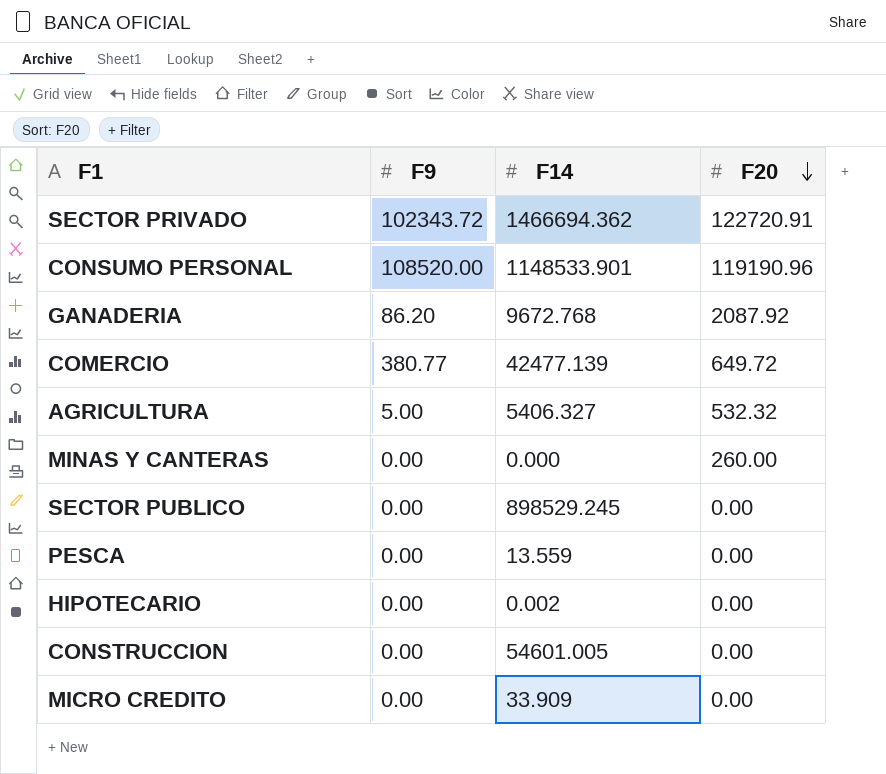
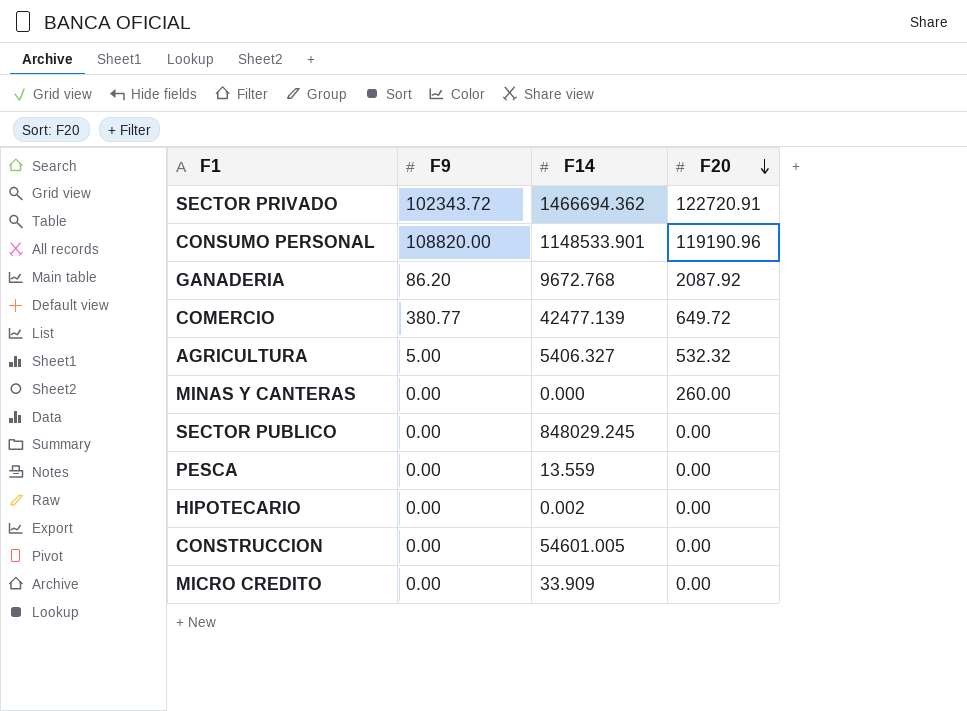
CONSUMO PERSONAL | F9: 108520.00 -> 108820.00
SECTOR PUBLICO | F14: 898529.245 -> 848029.245

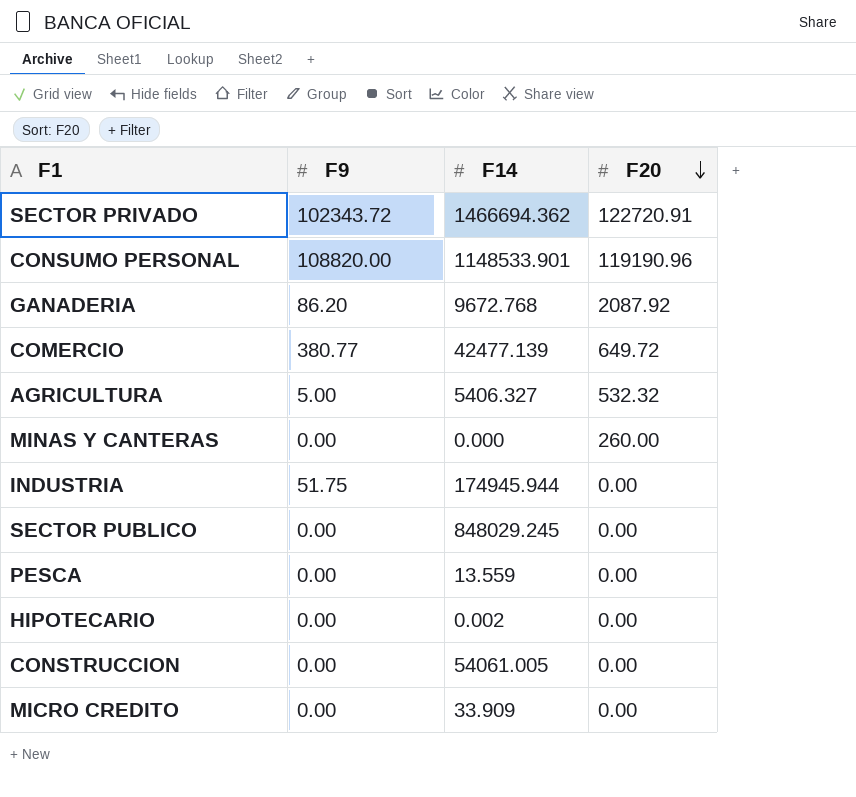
row INDUSTRIA: none -> 51.75 | 174945.944 | 0.00
CONSTRUCCION | F14: 54601.005 -> 54061.005

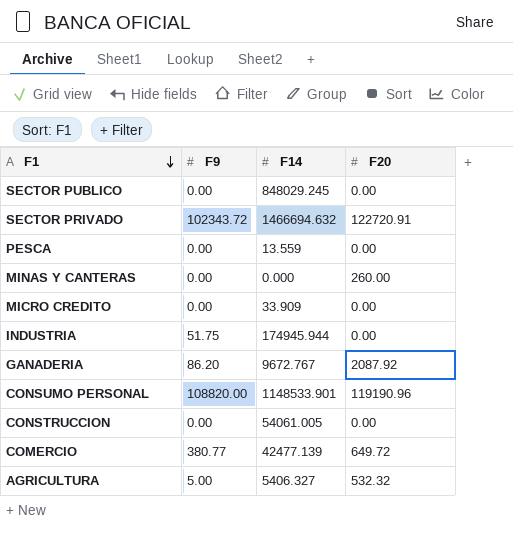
row order: F20 descending -> F1 descending
row HIPOTECARIO: 0.00 | 0.002 | 0.00 -> none
SECTOR PRIVADO | F14: 1466694.362 -> 1466694.632
GANADERIA | F14: 9672.768 -> 9672.767

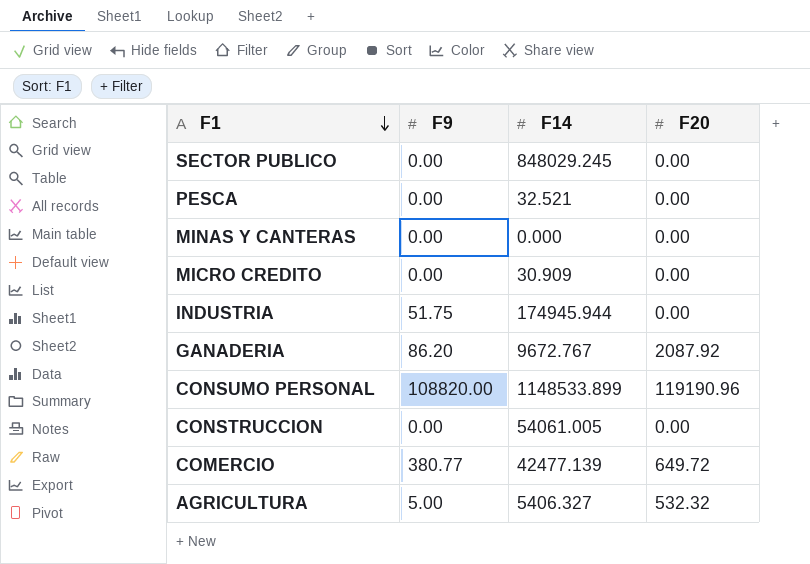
row SECTOR PRIVADO: 102343.72 | 1466694.632 | 122720.91 -> none
PESCA | F14: 13.559 -> 32.521
MINAS Y CANTERAS | F20: 260.00 -> 0.00
MICRO CREDITO | F14: 33.909 -> 30.909
CONSUMO PERSONAL | F14: 1148533.901 -> 1148533.899

